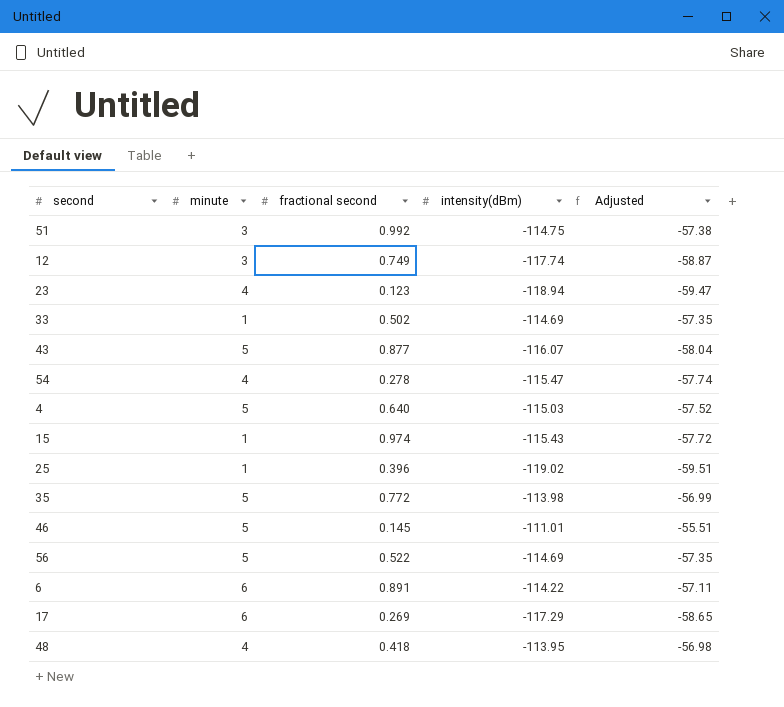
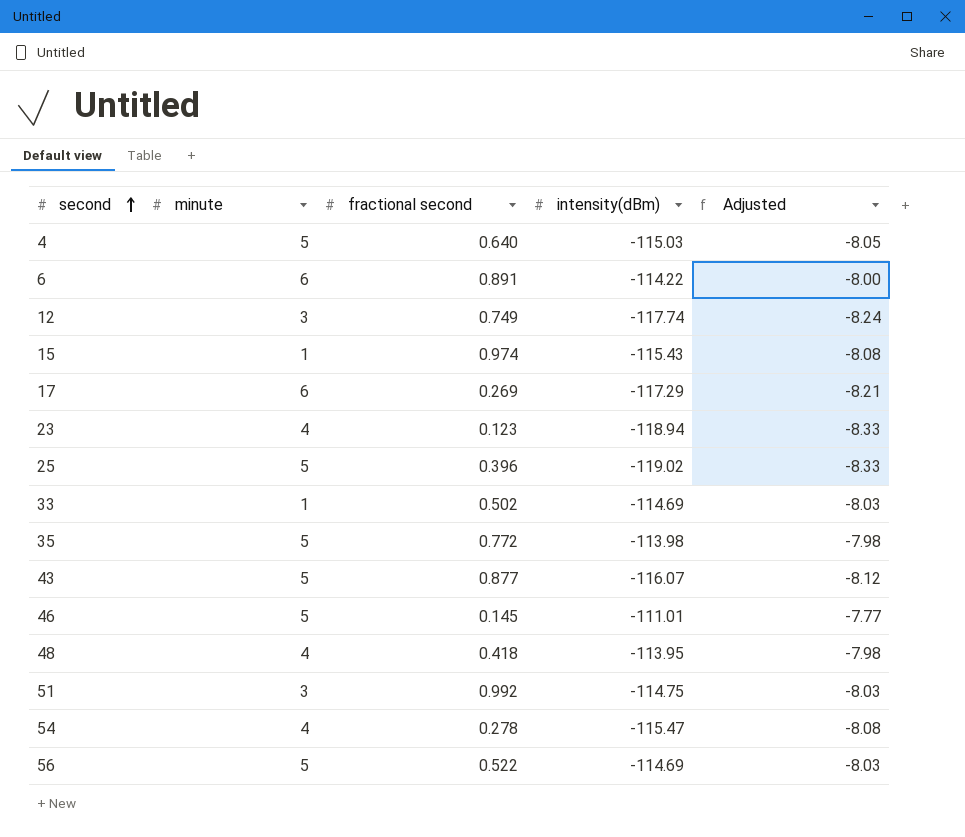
row order: none -> second ascending
column Adjusted | formula: [intensity(dBm)] * 0.5 -> [intensity(dBm)] * 0.07
25 | minute: 1 -> 5

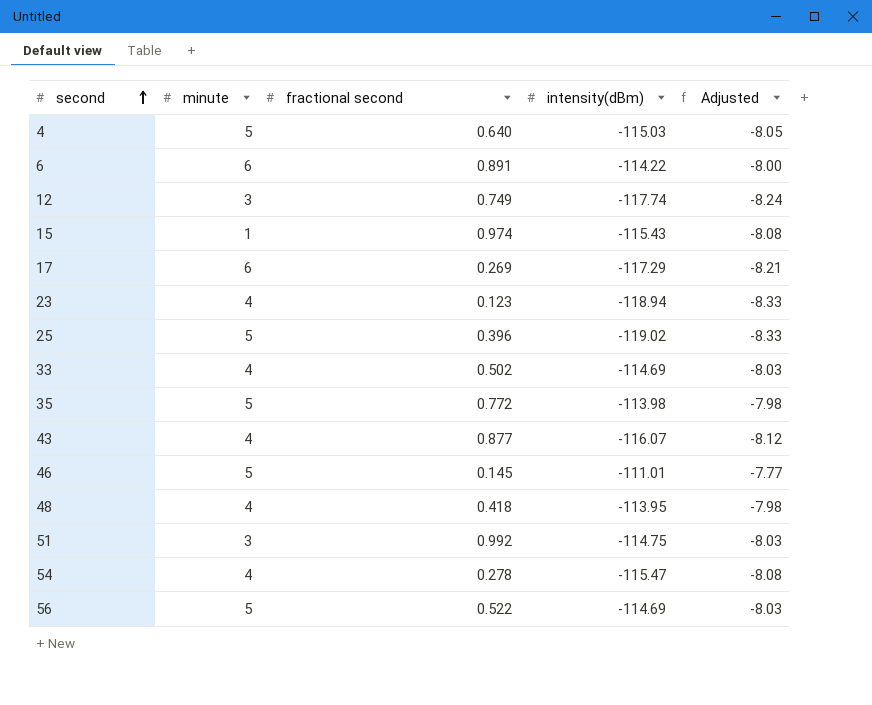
33 | minute: 1 -> 4
43 | minute: 5 -> 4

